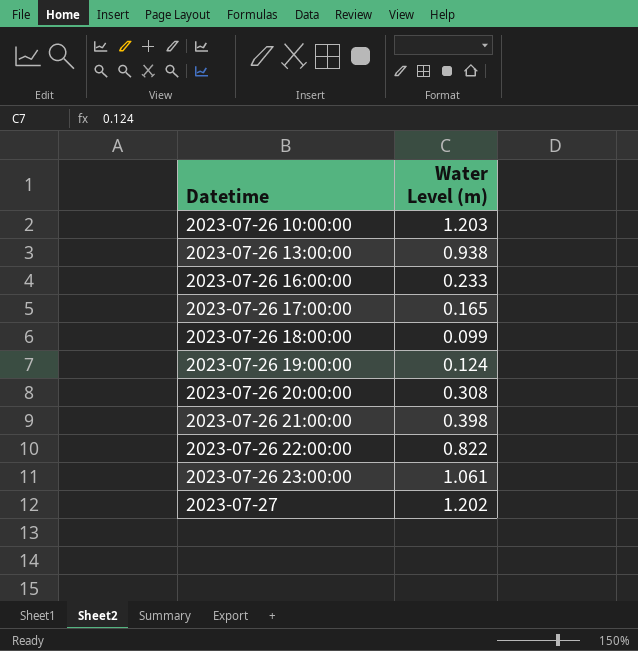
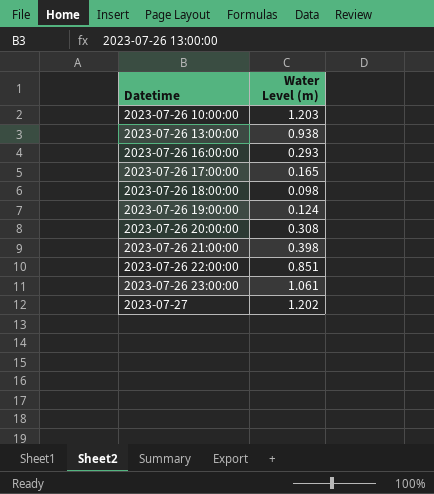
2023-07-26 16:00:00 | Water Level (m): 0.233 -> 0.293
2023-07-26 18:00:00 | Water Level (m): 0.099 -> 0.098
2023-07-26 22:00:00 | Water Level (m): 0.822 -> 0.851

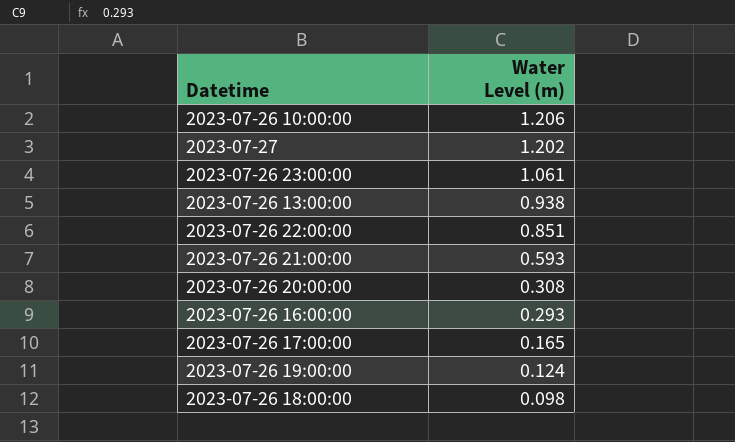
row order: Datetime ascending -> Water Level (m) descending
2023-07-26 10:00:00 | Water Level (m): 1.203 -> 1.206
2023-07-26 21:00:00 | Water Level (m): 0.398 -> 0.593

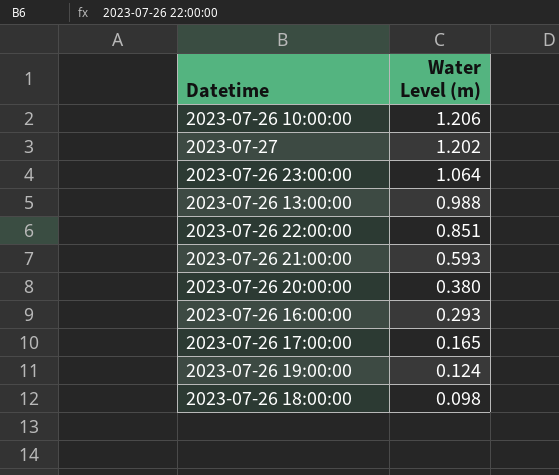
2023-07-26 23:00:00 | Water Level (m): 1.061 -> 1.064
2023-07-26 13:00:00 | Water Level (m): 0.938 -> 0.988
2023-07-26 20:00:00 | Water Level (m): 0.308 -> 0.380

